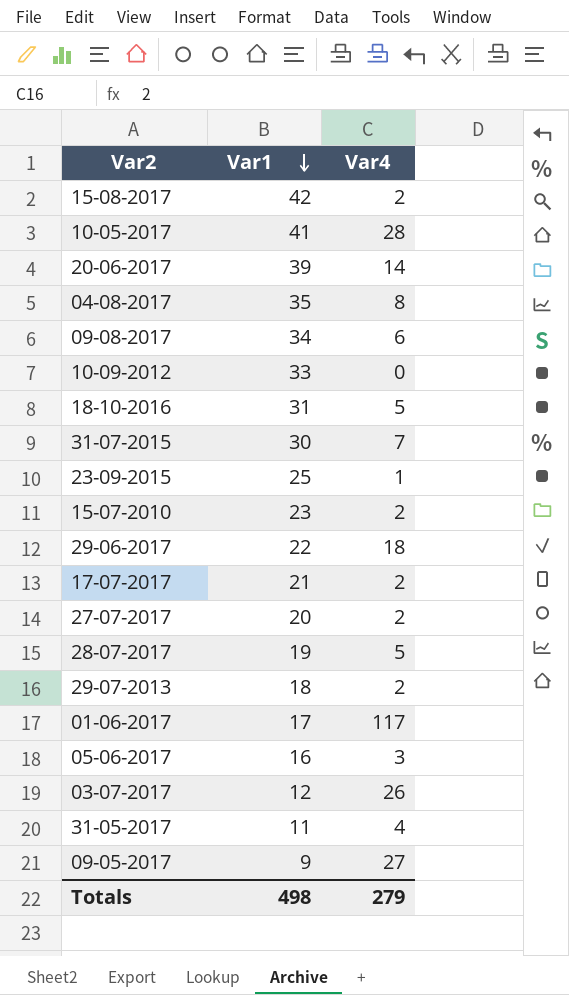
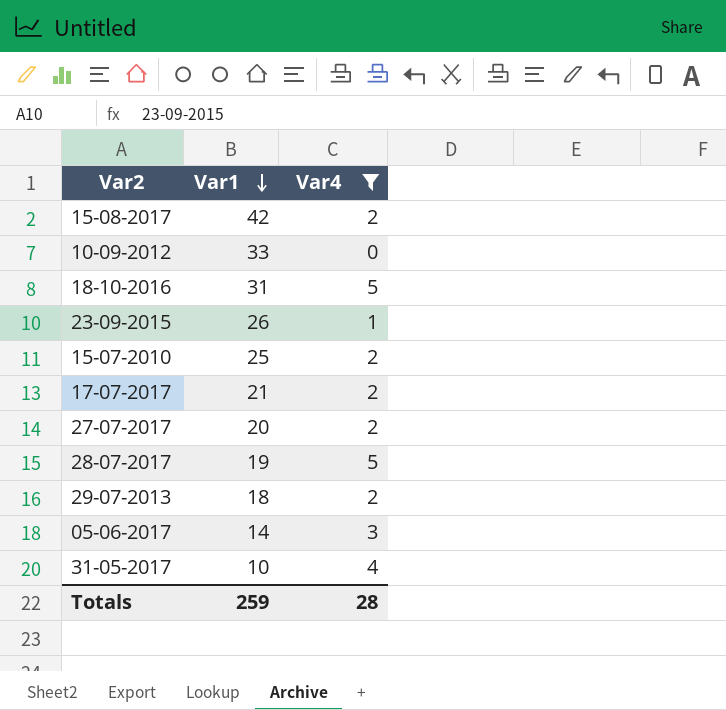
filter: none -> Var4 <= 5
23-09-2015 | Var1: 25 -> 26
15-07-2010 | Var1: 23 -> 25
05-06-2017 | Var1: 16 -> 14
31-05-2017 | Var1: 11 -> 10
Totals | Var1: 498 -> 259
Totals | Var4: 279 -> 28

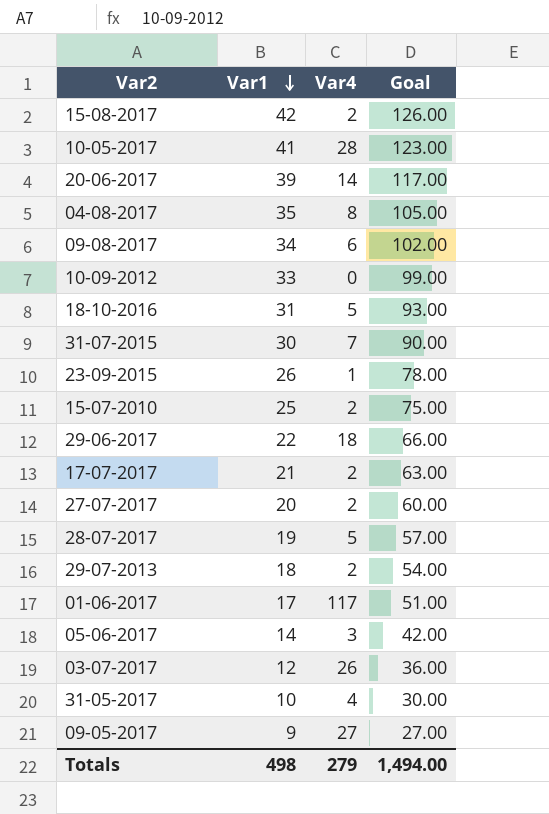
filter: Var4 <= 5 -> none
column Goal | formula: none -> [Var1] * 3
Totals | Var1: 259 -> 498
Totals | Var4: 28 -> 279

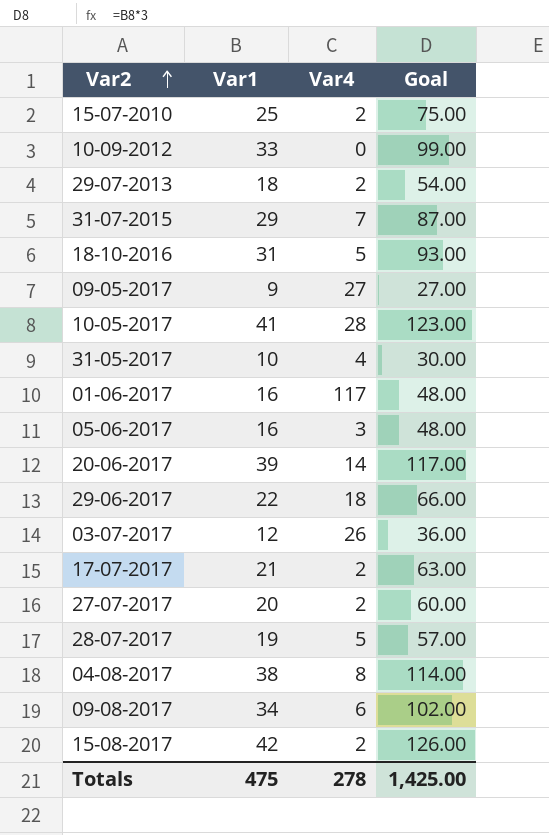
row order: Var1 descending -> Var2 ascending
row 23-09-2015: 26 | 1 | 78.00 -> none
31-07-2015 | Var1: 30 -> 29
31-07-2015 | Goal: 90.00 -> 87.00
01-06-2017 | Var1: 17 -> 16
01-06-2017 | Goal: 51.00 -> 48.00
05-06-2017 | Var1: 14 -> 16
05-06-2017 | Goal: 42.00 -> 48.00
04-08-2017 | Var1: 35 -> 38
04-08-2017 | Goal: 105.00 -> 114.00
Totals | Var1: 498 -> 475
Totals | Var4: 279 -> 278
Totals | Goal: 1,494.00 -> 1,425.00

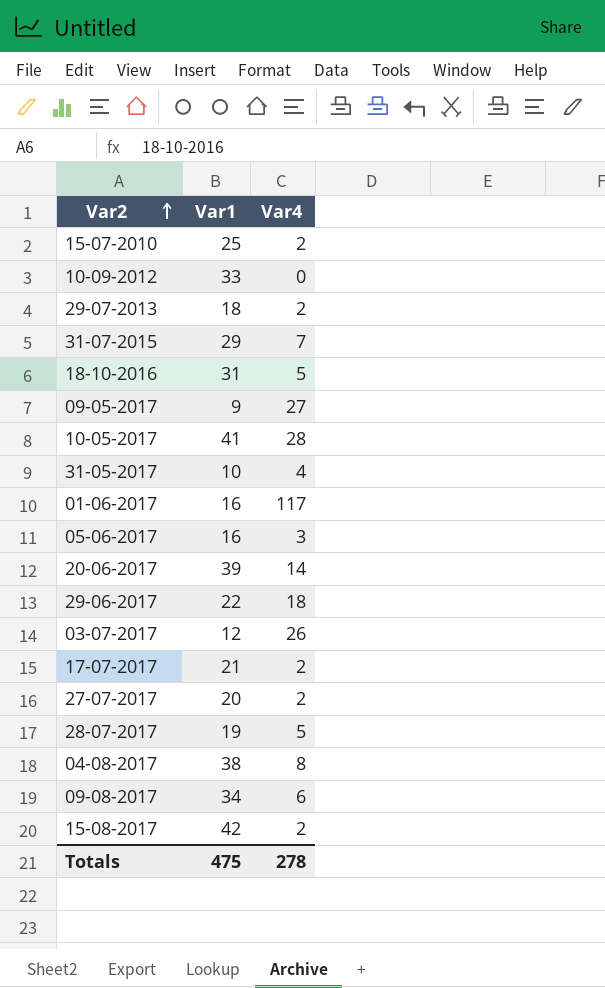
column Goal | formula: [Var1] * 3 -> none

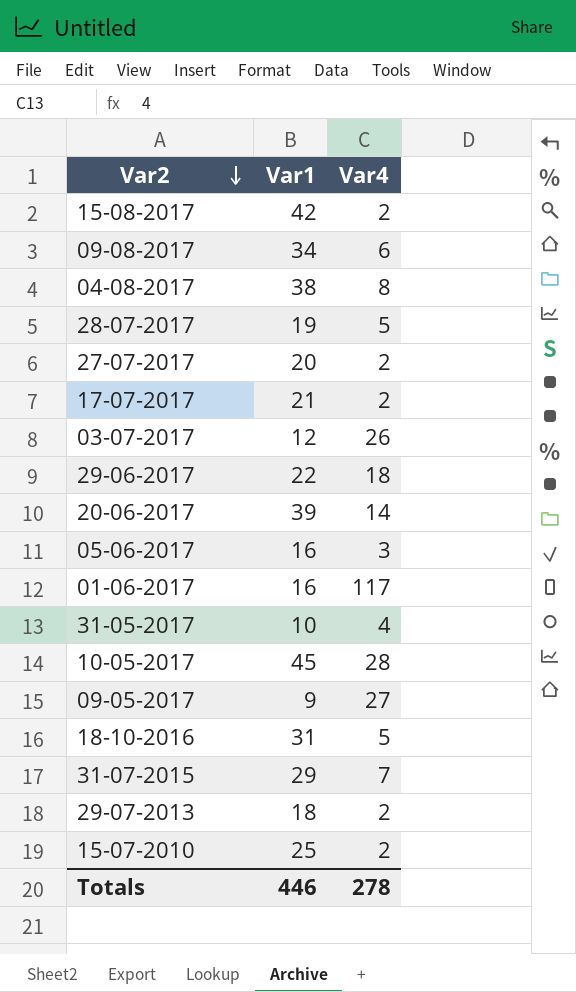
row order: Var2 ascending -> Var2 descending
row 10-09-2012: 33 | 0 -> none
10-05-2017 | Var1: 41 -> 45
Totals | Var1: 475 -> 446

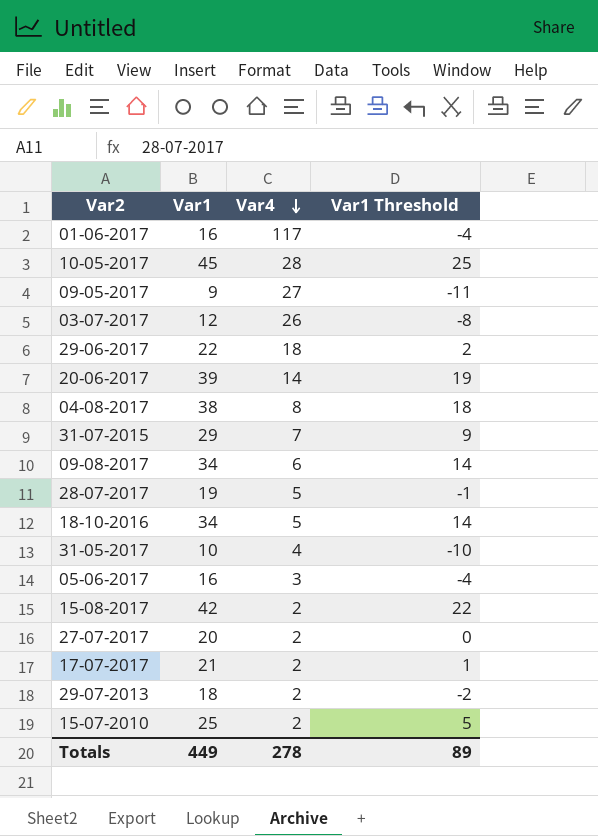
row order: Var2 descending -> Var4 descending
column Var1 Threshold | formula: none -> [Var1] - 20
18-10-2016 | Var1: 31 -> 34
Totals | Var1: 446 -> 449

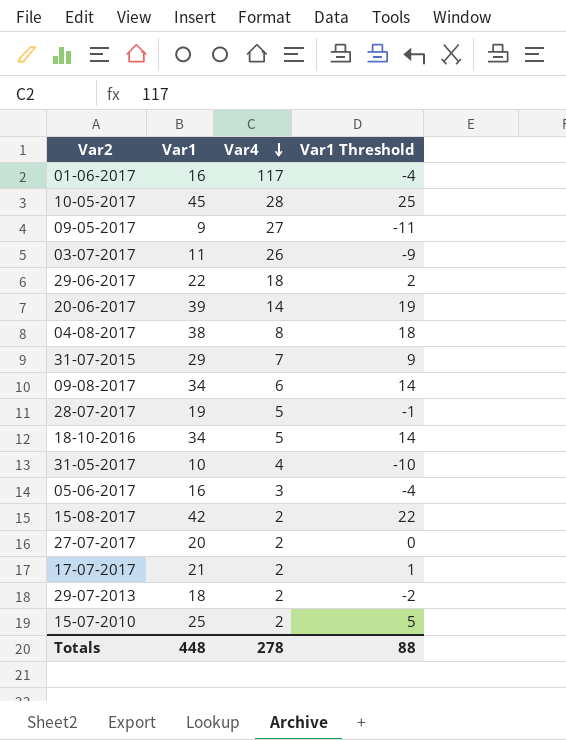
03-07-2017 | Var1: 12 -> 11
03-07-2017 | Var1 Threshold: -8 -> -9
Totals | Var1: 449 -> 448
Totals | Var1 Threshold: 89 -> 88

